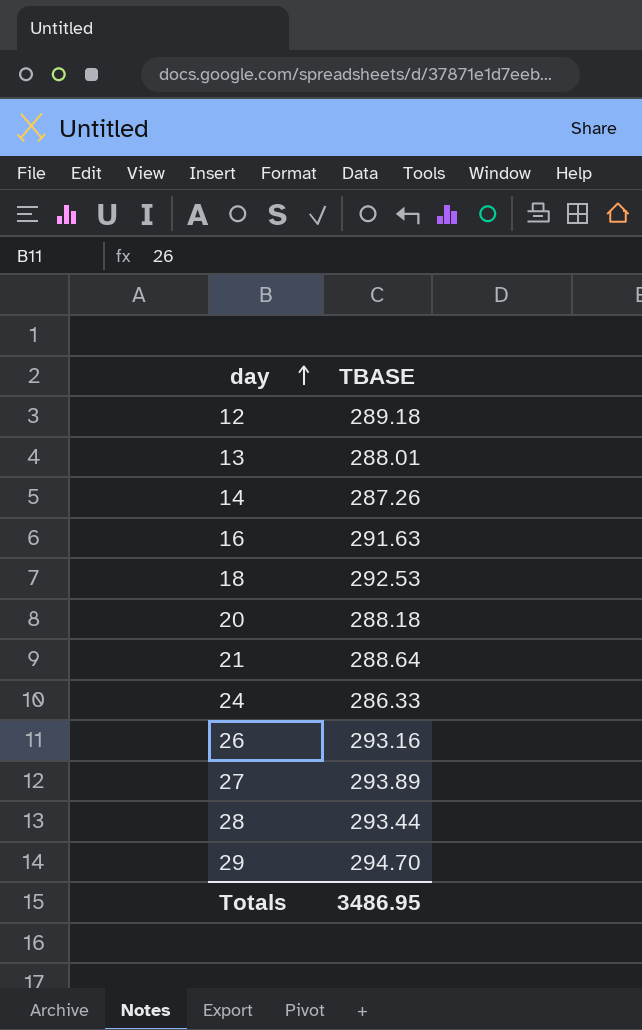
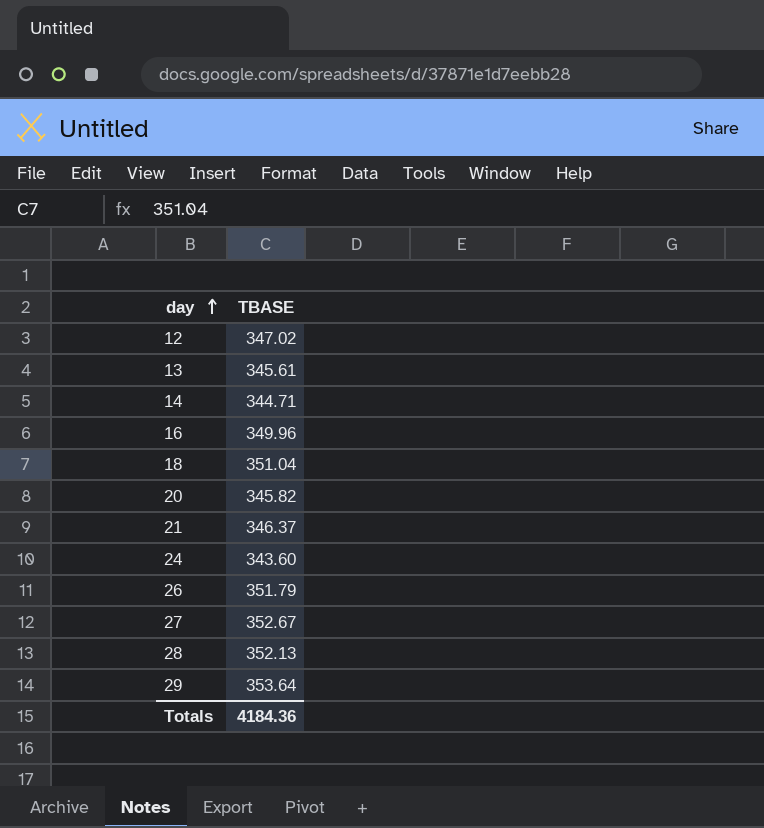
12 | TBASE: 289.18 -> 347.02
13 | TBASE: 288.01 -> 345.61
14 | TBASE: 287.26 -> 344.71
16 | TBASE: 291.63 -> 349.96
18 | TBASE: 292.53 -> 351.04
20 | TBASE: 288.18 -> 345.82
21 | TBASE: 288.64 -> 346.37
24 | TBASE: 286.33 -> 343.60
26 | TBASE: 293.16 -> 351.79
27 | TBASE: 293.89 -> 352.67
28 | TBASE: 293.44 -> 352.13
29 | TBASE: 294.70 -> 353.64
Totals | TBASE: 3486.95 -> 4184.36

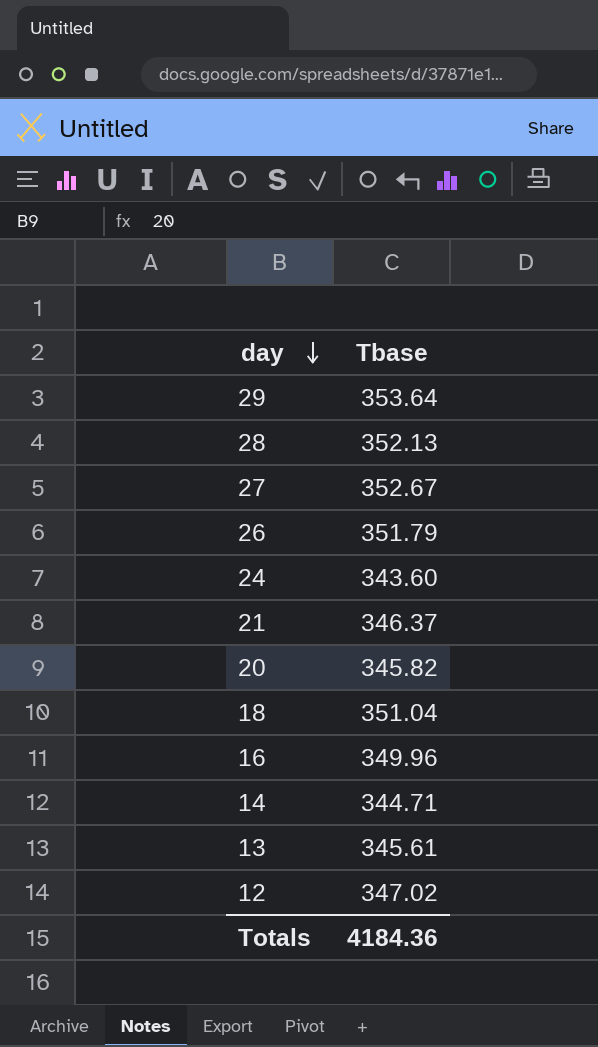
row order: day ascending -> day descending
column name: TBASE -> Tbase

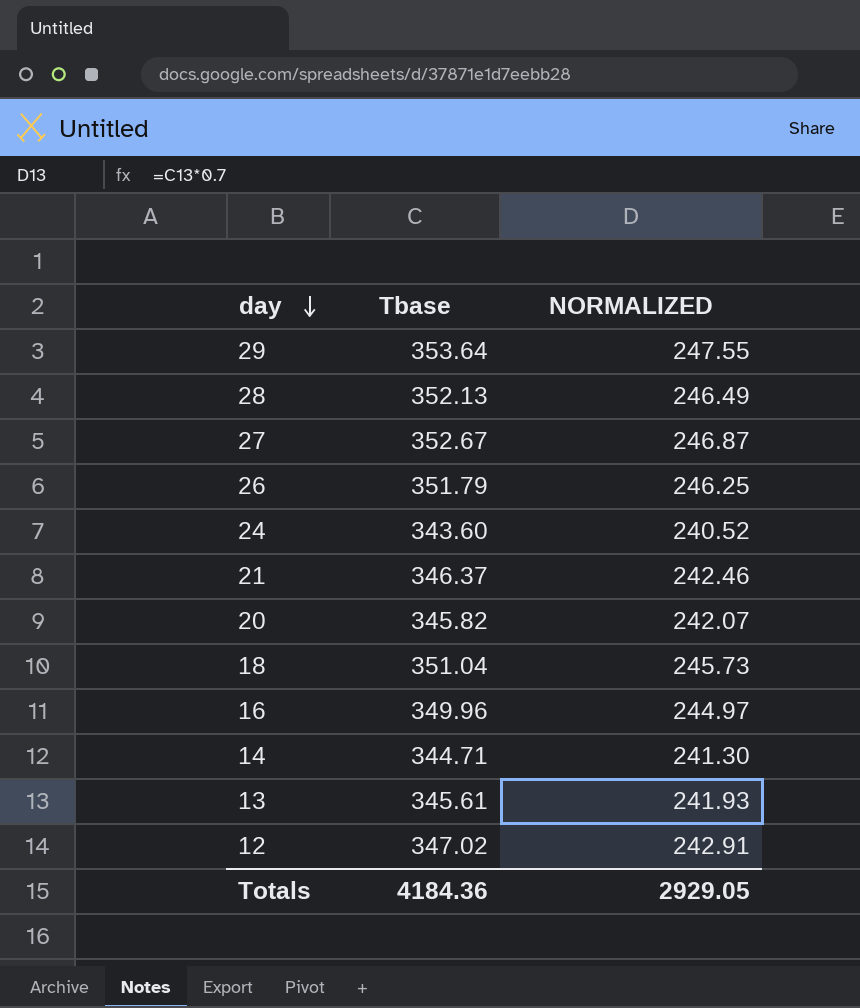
column NORMALIZED | formula: none -> [Tbase] * 0.7

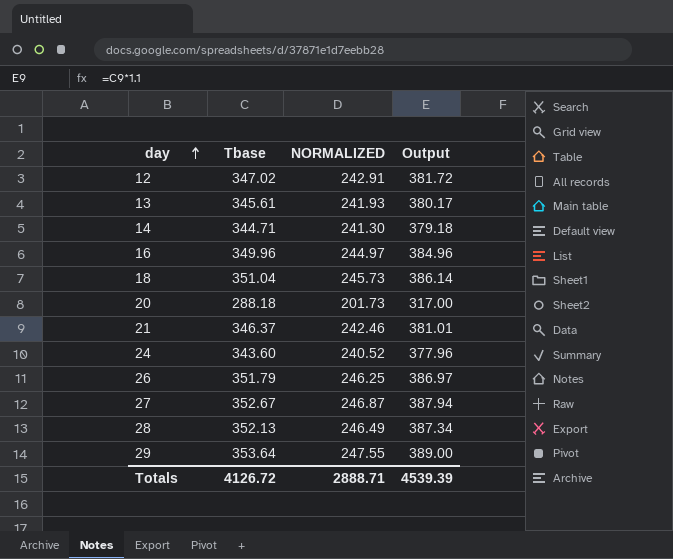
row order: day descending -> day ascending
column Output | formula: none -> [Tbase] * 1.1
20 | Tbase: 345.82 -> 288.18
20 | NORMALIZED: 242.07 -> 201.73
Totals | Tbase: 4184.36 -> 4126.72
Totals | NORMALIZED: 2929.05 -> 2888.71

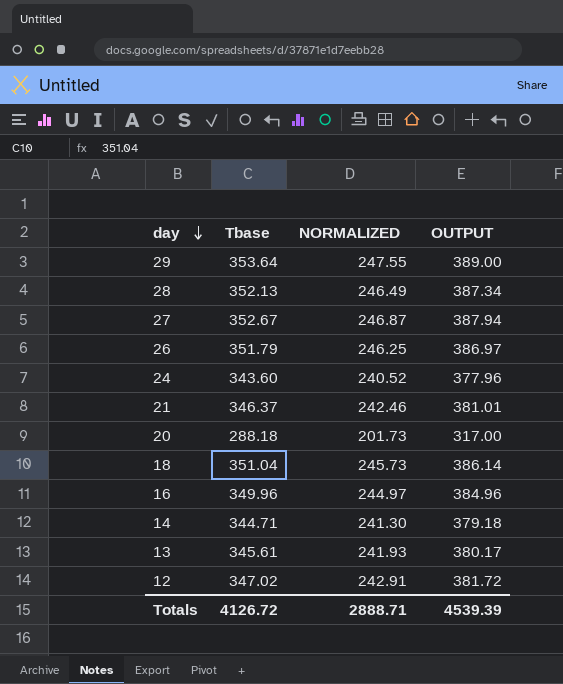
row order: day ascending -> day descending
column name: Output -> OUTPUT

